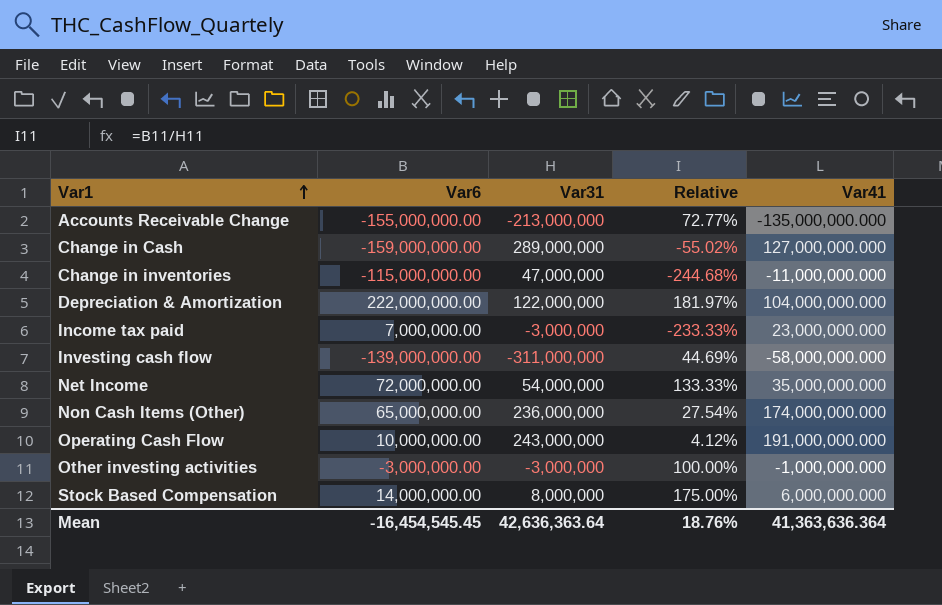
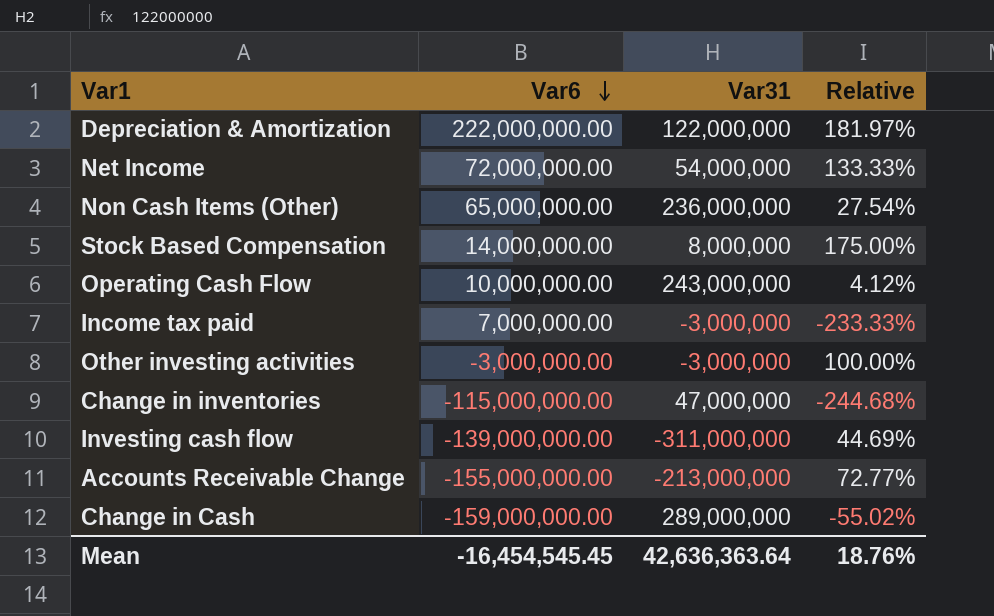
row order: Var1 ascending -> Var6 descending
column Var41 | position: 5 -> none

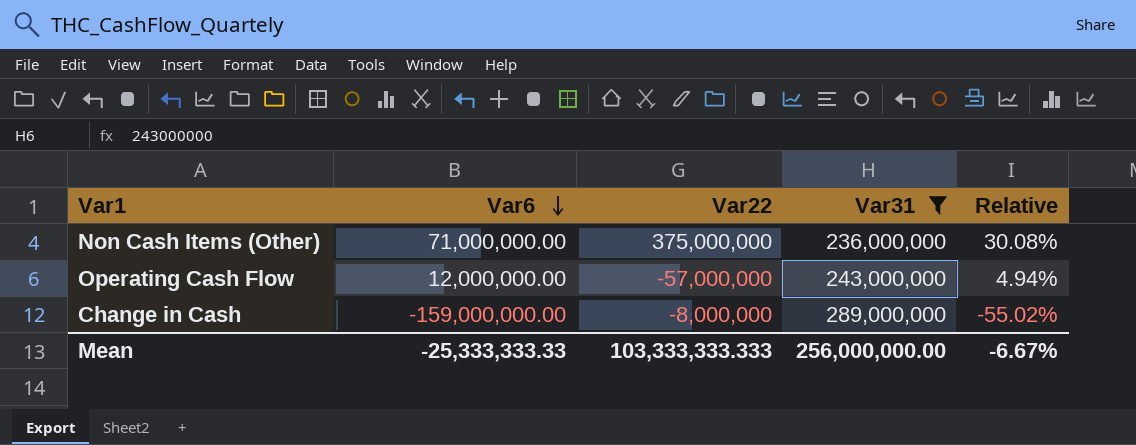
filter: none -> Var31 >= 236,000,000
column Var22 | position: none -> 3
Non Cash Items (Other) | Var6: 65,000,000.00 -> 71,000,000.00
Non Cash Items (Other) | Relative: 27.54% -> 30.08%
Operating Cash Flow | Var6: 10,000,000.00 -> 12,000,000.00
Operating Cash Flow | Relative: 4.12% -> 4.94%
Mean | Var6: -16,454,545.45 -> -25,333,333.33
Mean | Var31: 42,636,363.64 -> 256,000,000.00
Mean | Relative: 18.76% -> -6.67%

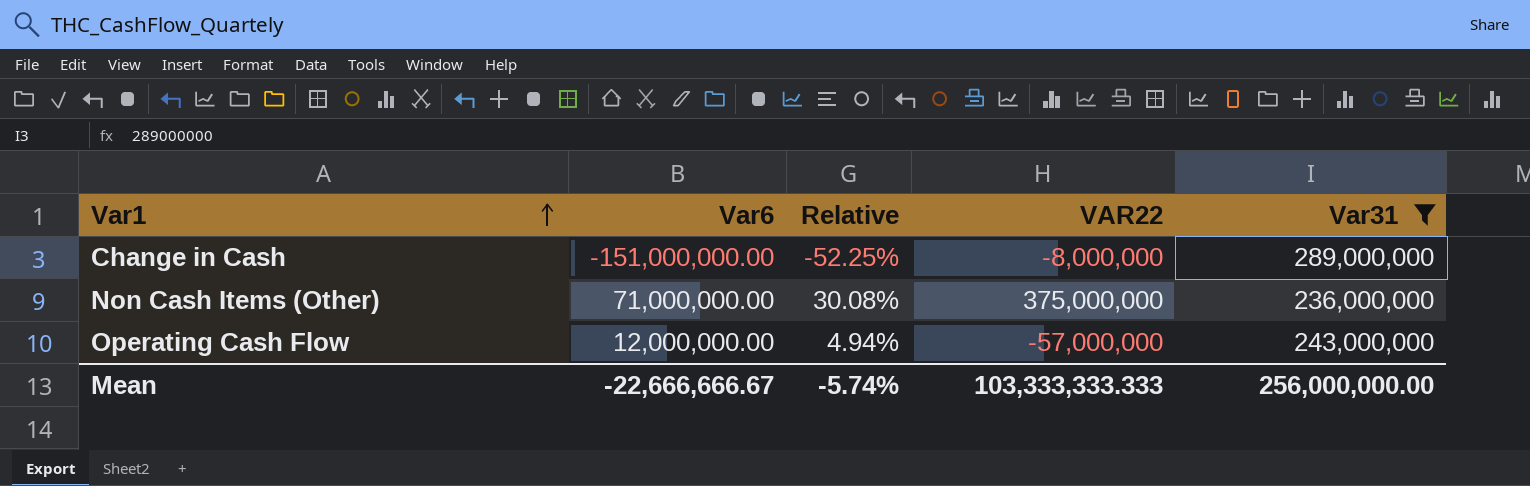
row order: Var6 descending -> Var1 ascending
column Relative | position: 5 -> 3
column name: Var22 -> VAR22
Change in Cash | Var6: -159,000,000.00 -> -151,000,000.00
Change in Cash | Relative: -55.02% -> -52.25%
Mean | Var6: -25,333,333.33 -> -22,666,666.67
Mean | Relative: -6.67% -> -5.74%

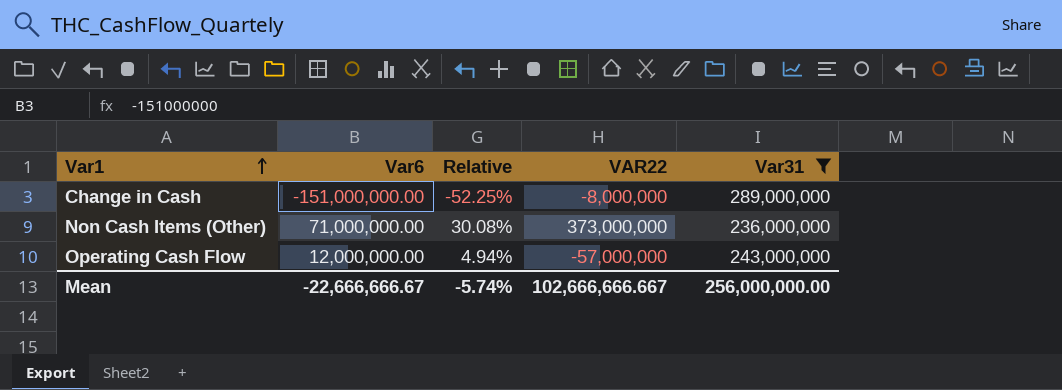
Non Cash Items (Other) | VAR22: 375,000,000 -> 373,000,000
Mean | VAR22: 103,333,333.333 -> 102,666,666.667

